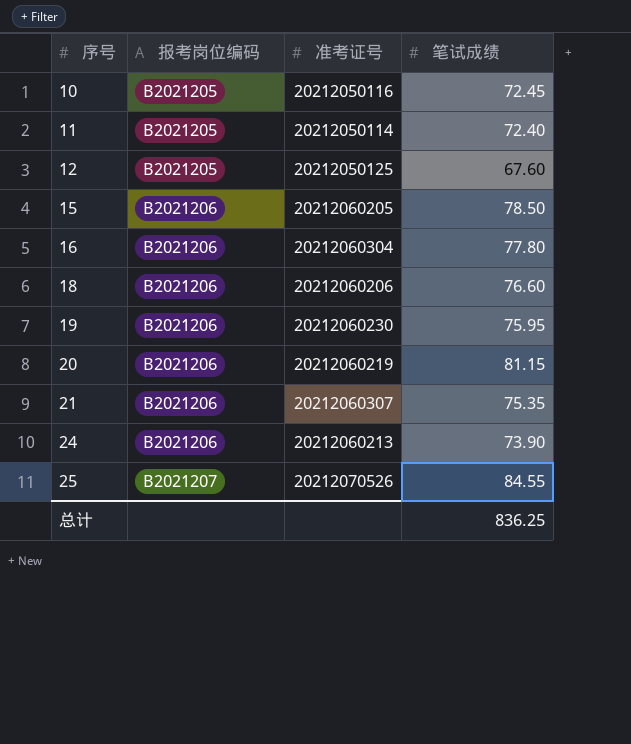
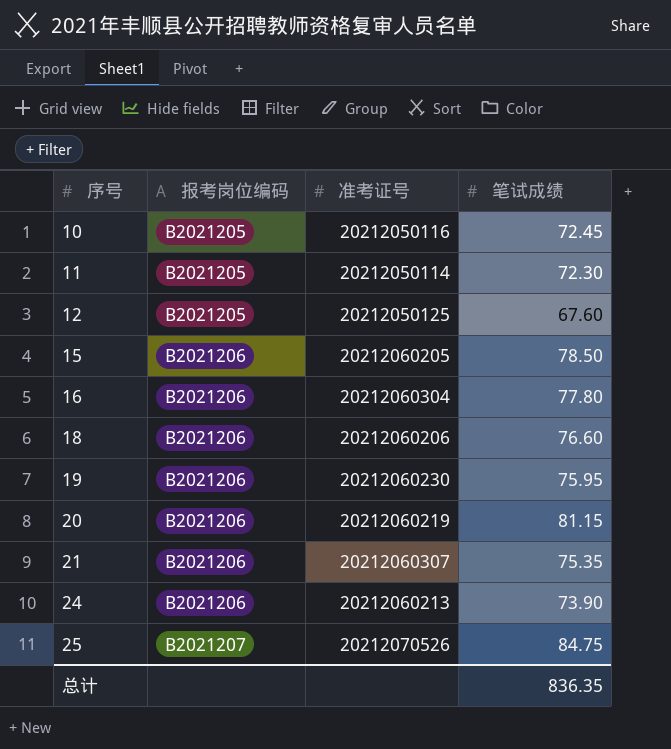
11 | 笔试成绩: 72.40 -> 72.30
25 | 笔试成绩: 84.55 -> 84.75
总计 | 笔试成绩: 836.25 -> 836.35

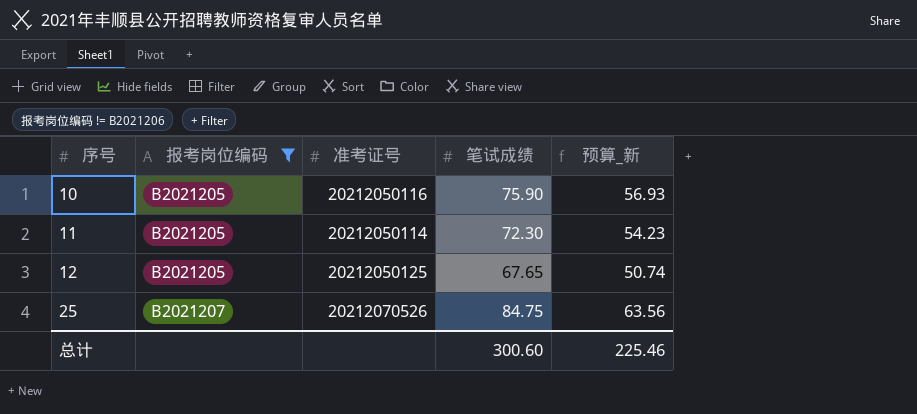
filter: none -> 报考岗位编码 != B2021206
column 预算_新 | formula: none -> [笔试成绩] * 0.75
10 | 笔试成绩: 72.45 -> 75.90
12 | 笔试成绩: 67.60 -> 67.65
总计 | 笔试成绩: 836.35 -> 300.60

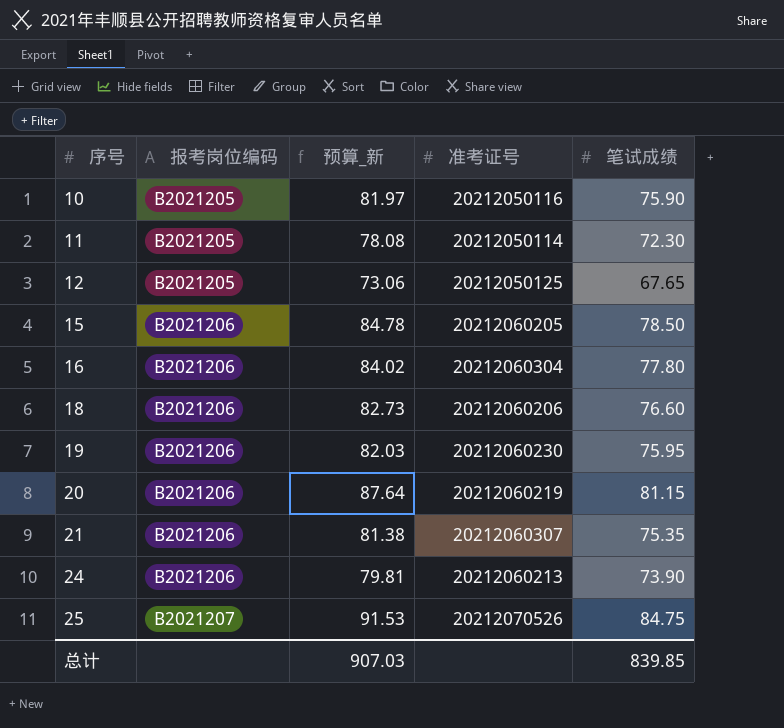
filter: 报考岗位编码 != B2021206 -> none
column 预算_新 | formula: [笔试成绩] * 0.75 -> [笔试成绩] * 1.08
column 预算_新 | position: 5 -> 3
总计 | 预算_新: 225.46 -> 907.03
总计 | 笔试成绩: 300.60 -> 839.85

